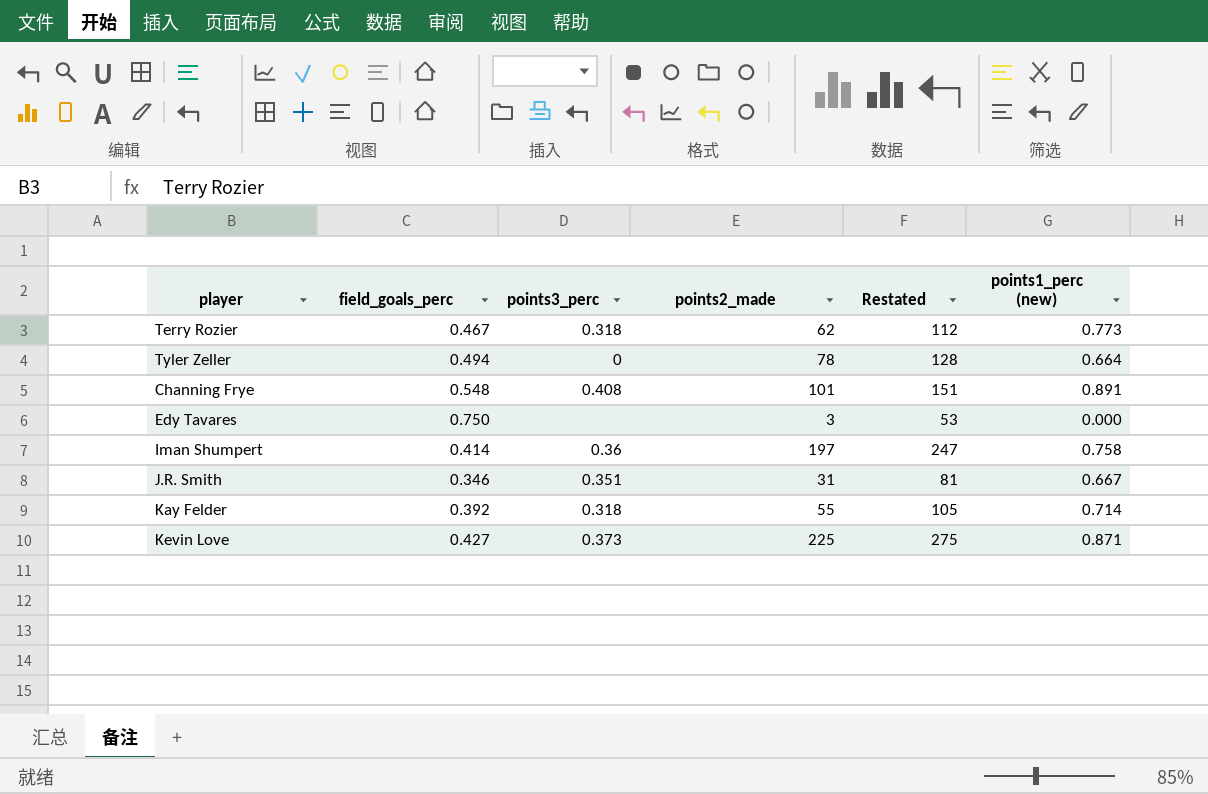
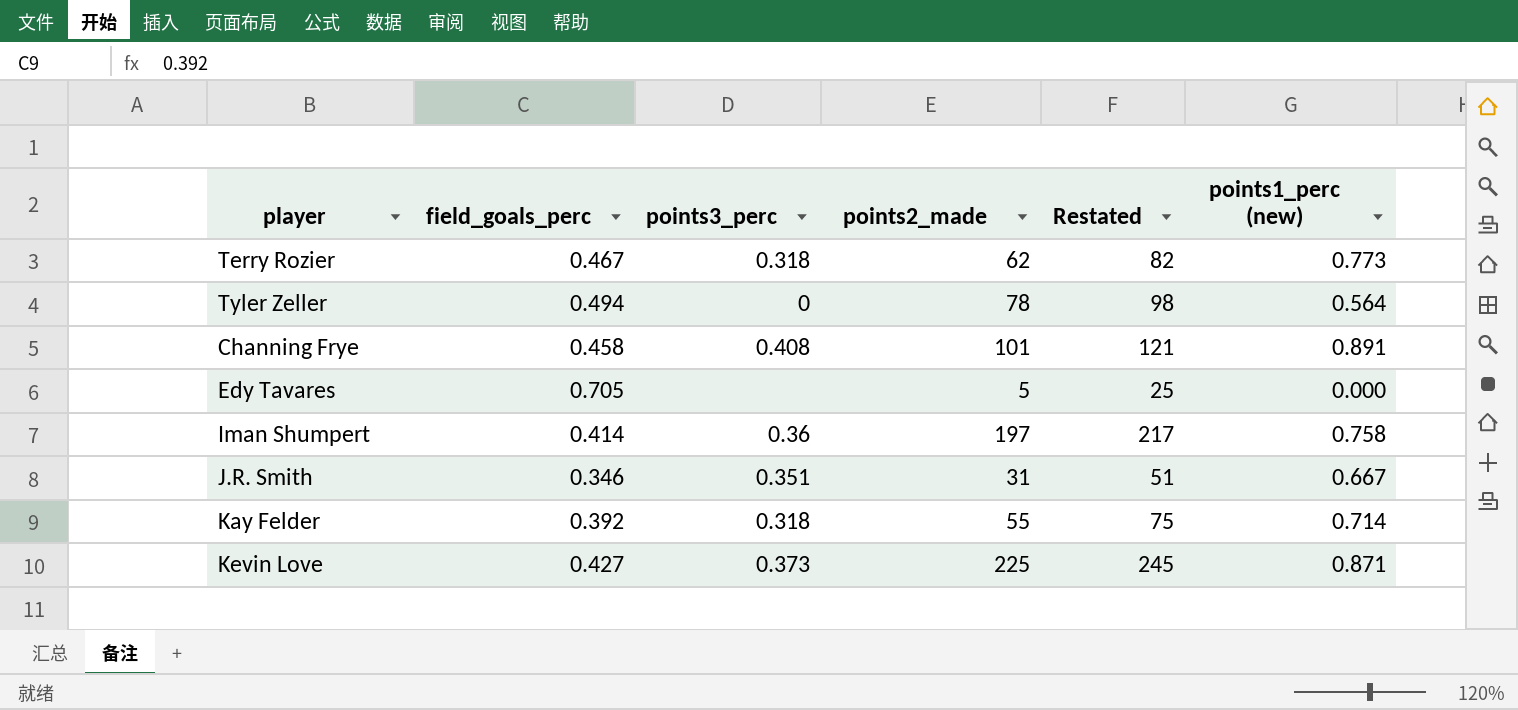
column Restated | formula: [points2_made] + 50 -> [points2_made] + 20
Tyler Zeller | points1_perc (new): 0.664 -> 0.564
Channing Frye | field_goals_perc: 0.548 -> 0.458
Edy Tavares | field_goals_perc: 0.750 -> 0.705
Edy Tavares | points2_made: 3 -> 5

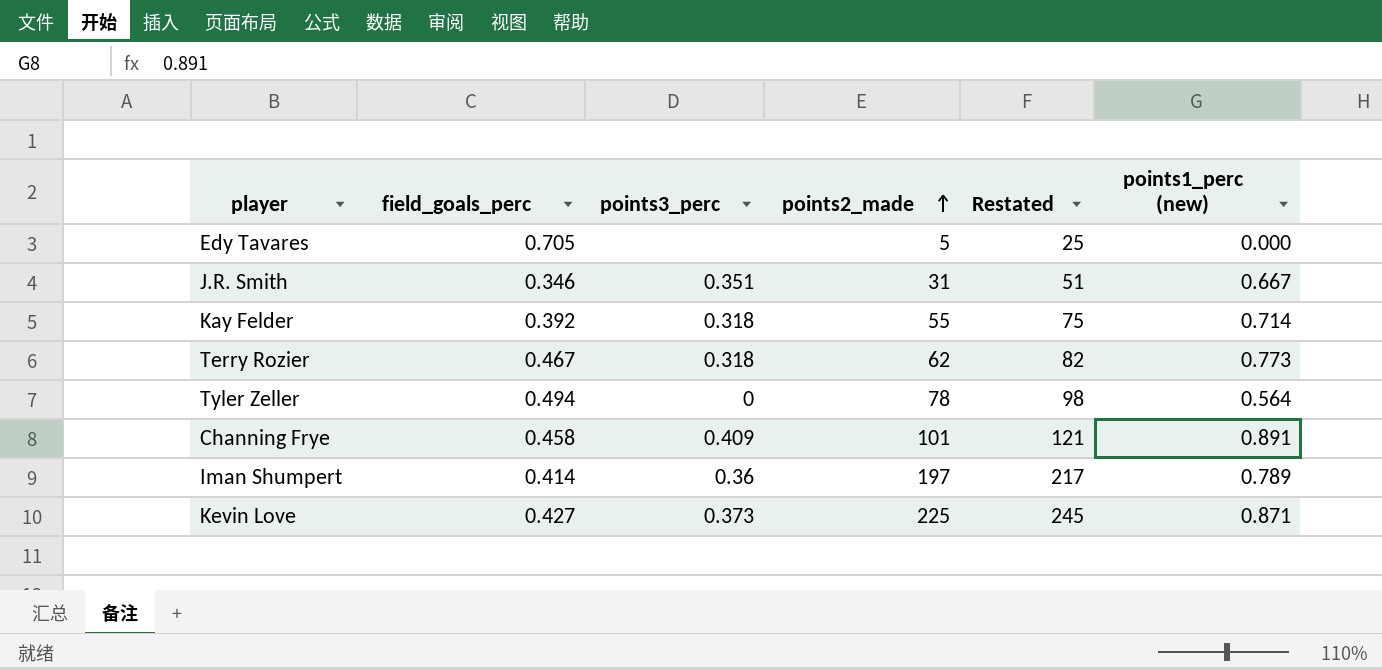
row order: none -> points2_made ascending
Channing Frye | points3_perc: 0.408 -> 0.409
Iman Shumpert | points1_perc (new): 0.758 -> 0.789

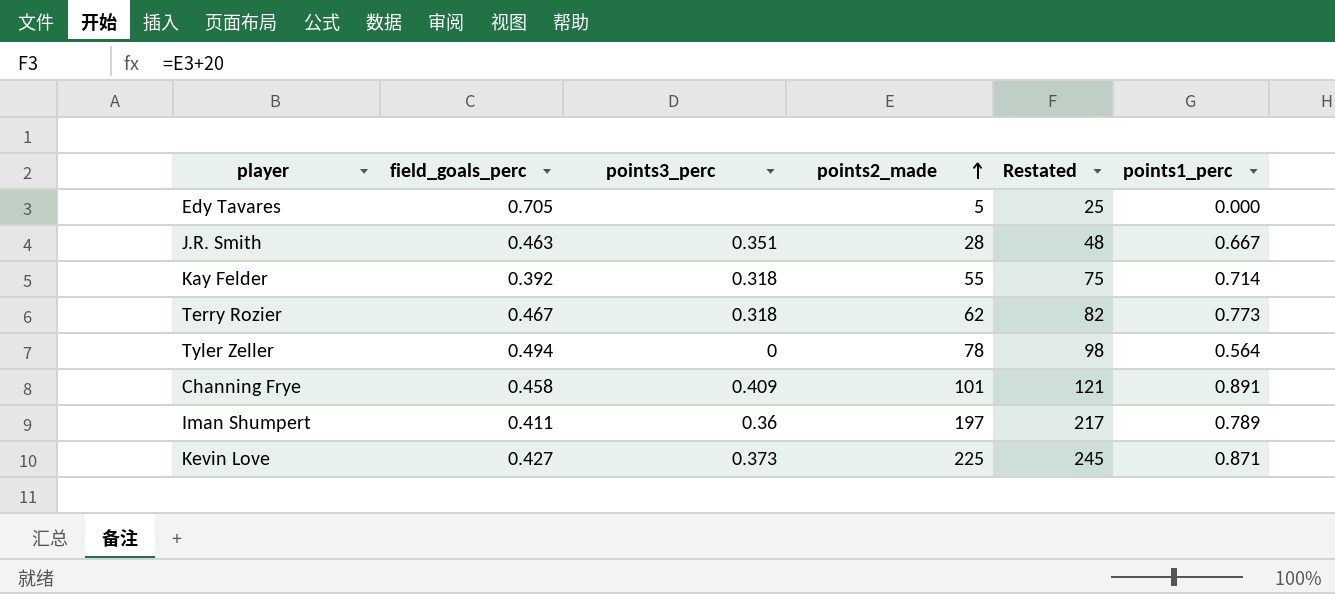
column name: points1_perc (new) -> points1_perc
J.R. Smith | field_goals_perc: 0.346 -> 0.463
J.R. Smith | points2_made: 31 -> 28
J.R. Smith | Restated: 51 -> 48
Iman Shumpert | field_goals_perc: 0.414 -> 0.411

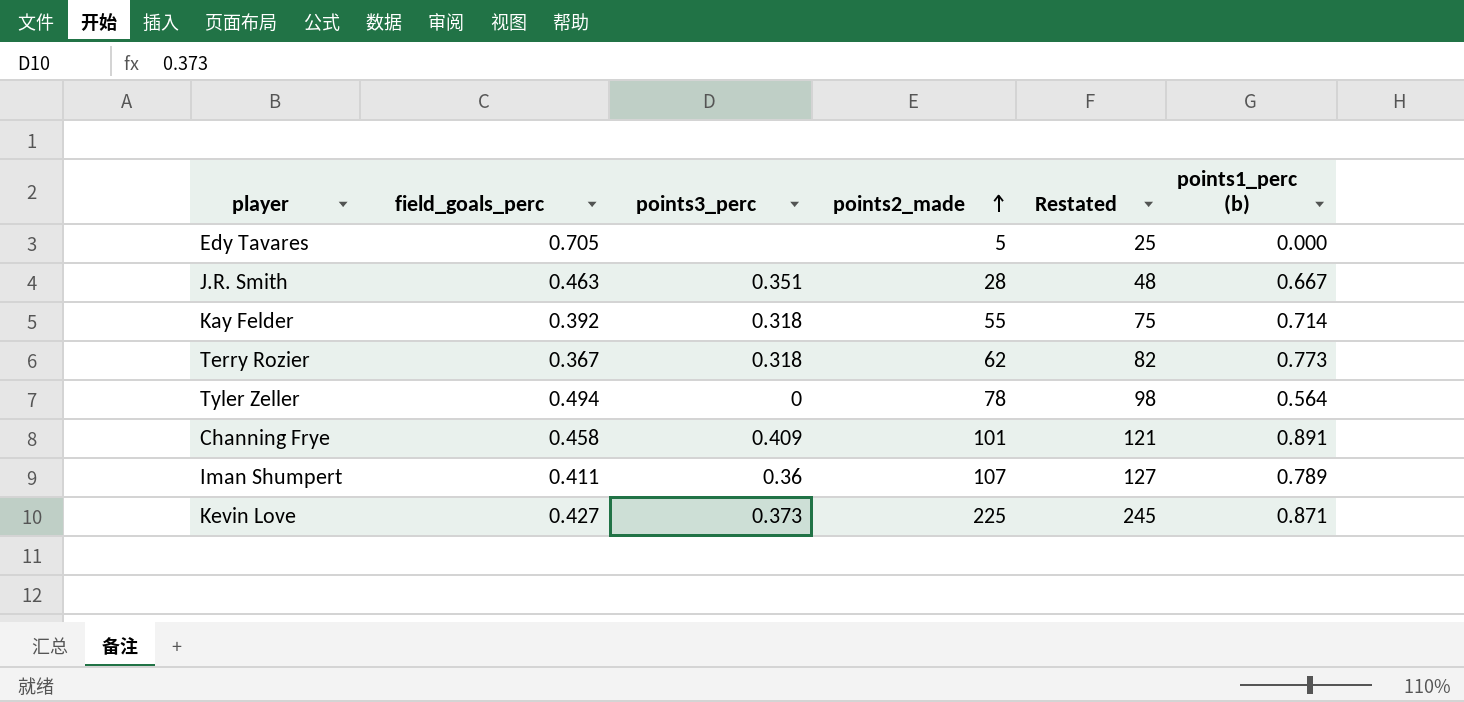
column name: points1_perc -> points1_perc (b)
Terry Rozier | field_goals_perc: 0.467 -> 0.367
Iman Shumpert | points2_made: 197 -> 107
Iman Shumpert | Restated: 217 -> 127

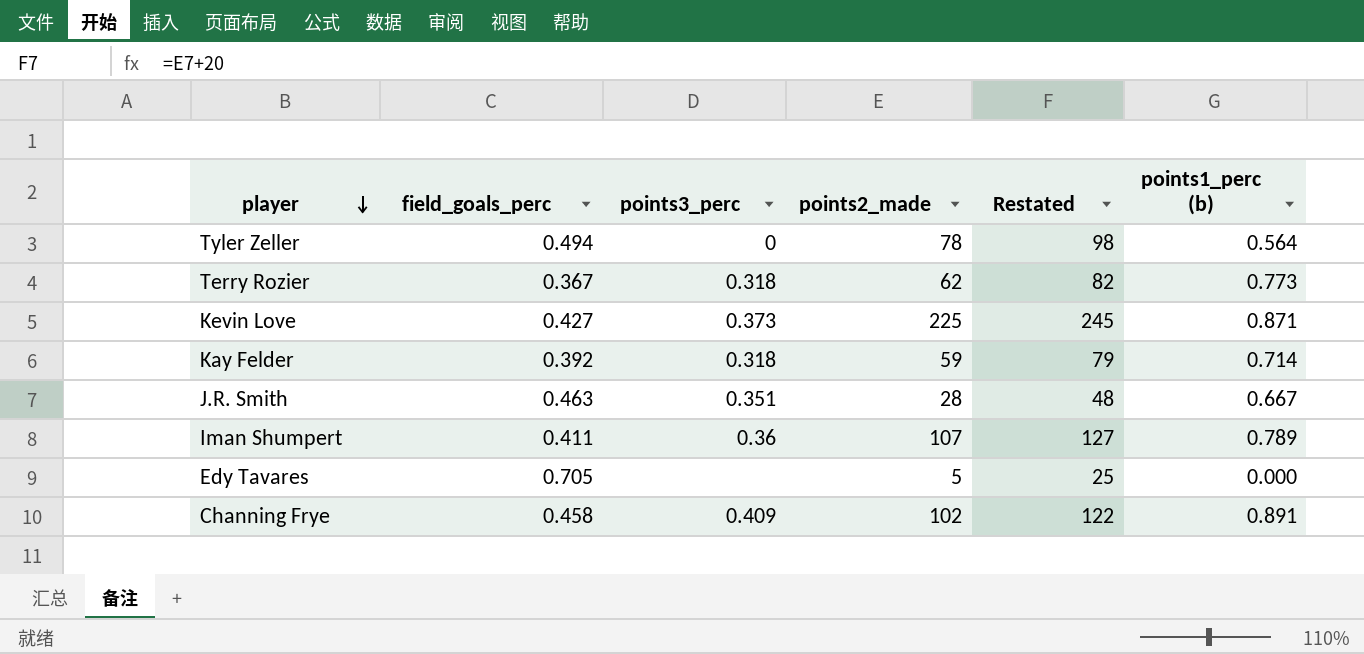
row order: points2_made ascending -> player descending
Kay Felder | points2_made: 55 -> 59
Kay Felder | Restated: 75 -> 79
Channing Frye | points2_made: 101 -> 102
Channing Frye | Restated: 121 -> 122

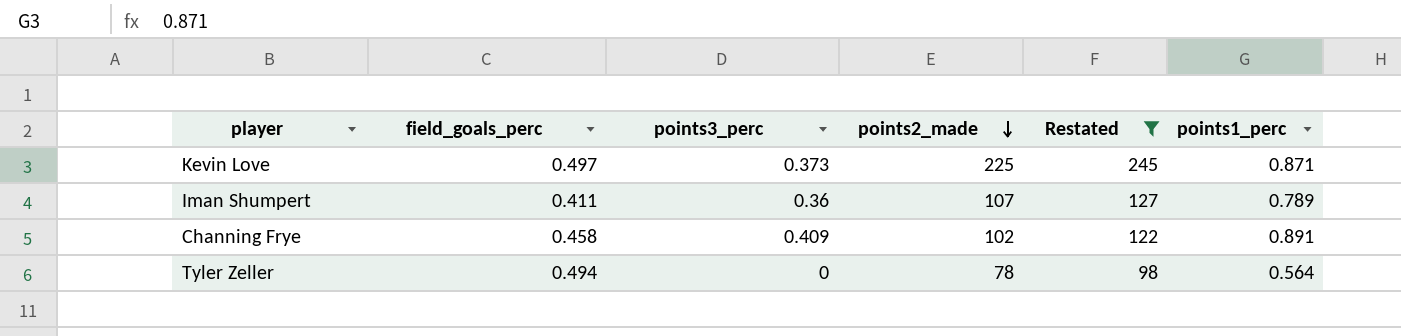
filter: none -> Restated >= 98
row order: player descending -> points2_made descending
column name: points1_perc (b) -> points1_perc
Kevin Love | field_goals_perc: 0.427 -> 0.497

